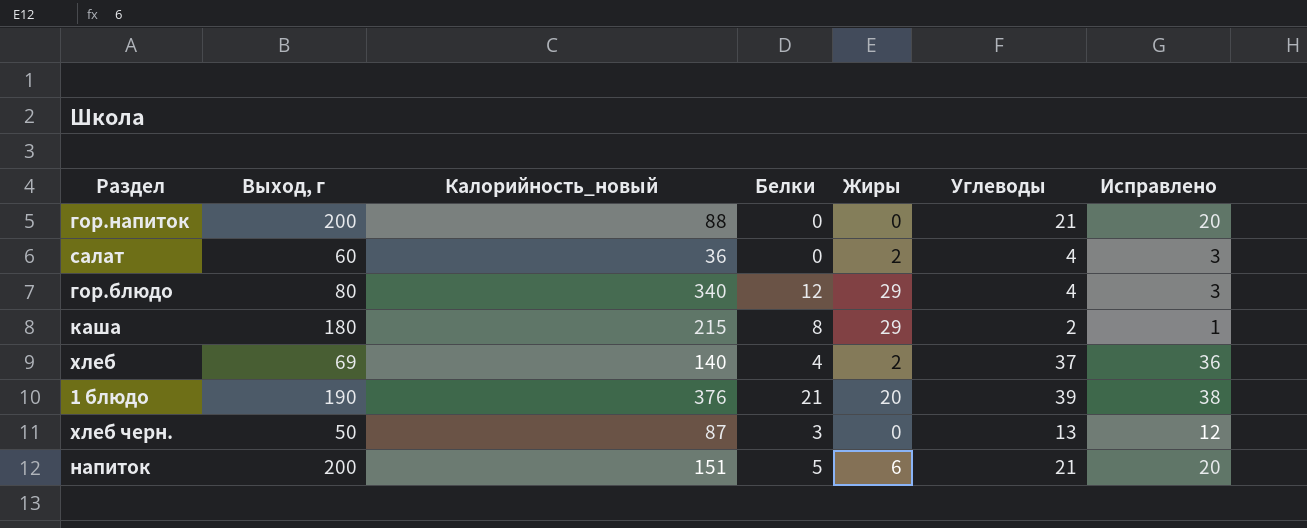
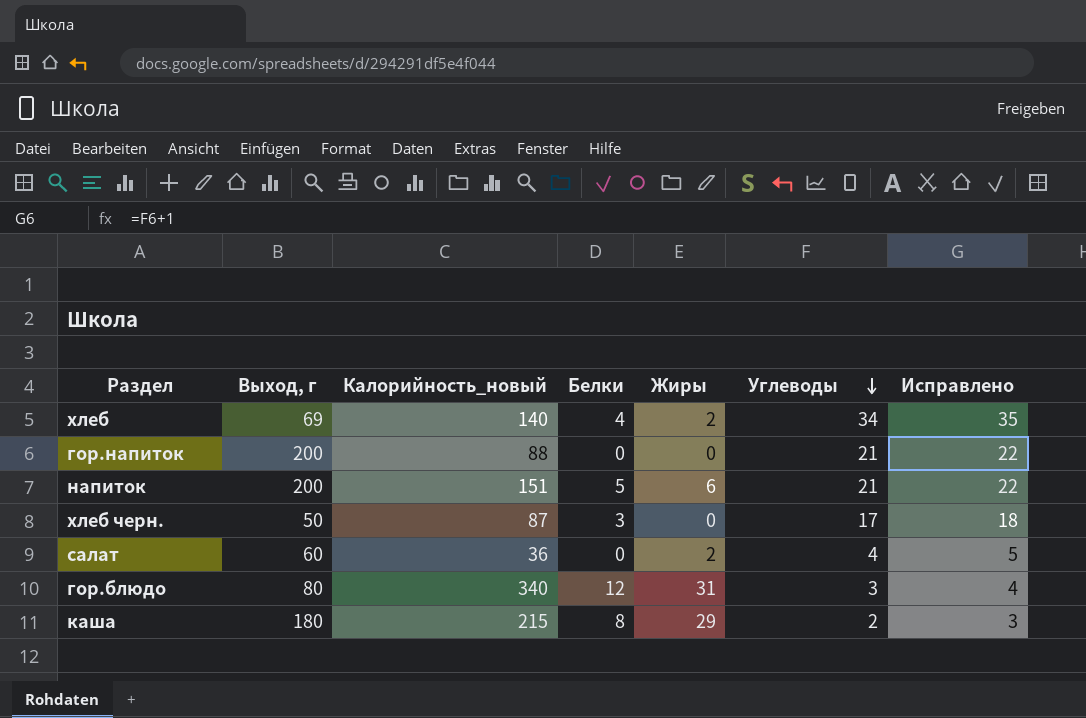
row order: none -> Углеводы descending
column Исправлено | formula: [Углеводы] - 1 -> [Углеводы] + 1
row 1 блюдо: 190 | 376 | 21 | 20 | 39 | 38 -> none
хлеб | Углеводы: 37 -> 34
хлеб черн. | Углеводы: 13 -> 17
гор.блюдо | Жиры: 29 -> 31
гор.блюдо | Углеводы: 4 -> 3

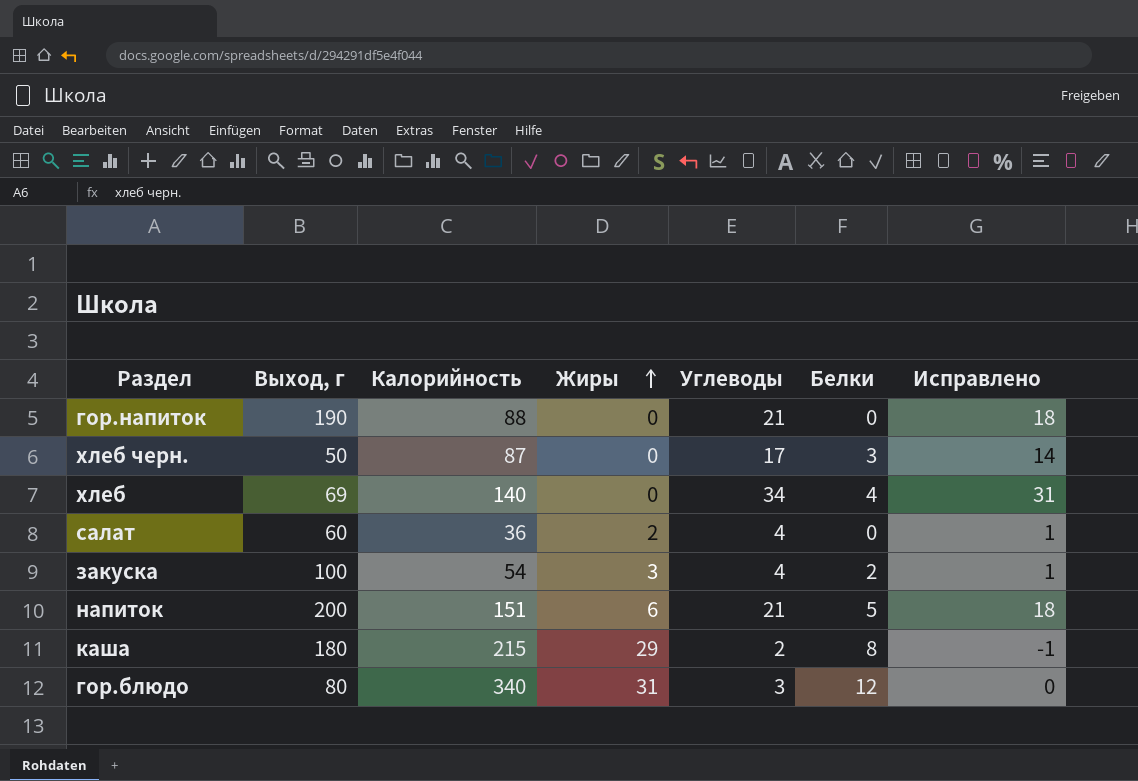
row order: Углеводы descending -> Жиры ascending
column name: Калорийность_новый -> Калорийность
column Белки | position: 4 -> 6
column Исправлено | formula: [Углеводы] + 1 -> [Углеводы] - 3
гор.напиток | Выход, г: 200 -> 190
хлеб | Жиры: 2 -> 0
row закуска: none -> 100 | 54 | 3 | 4 | 2 | 1

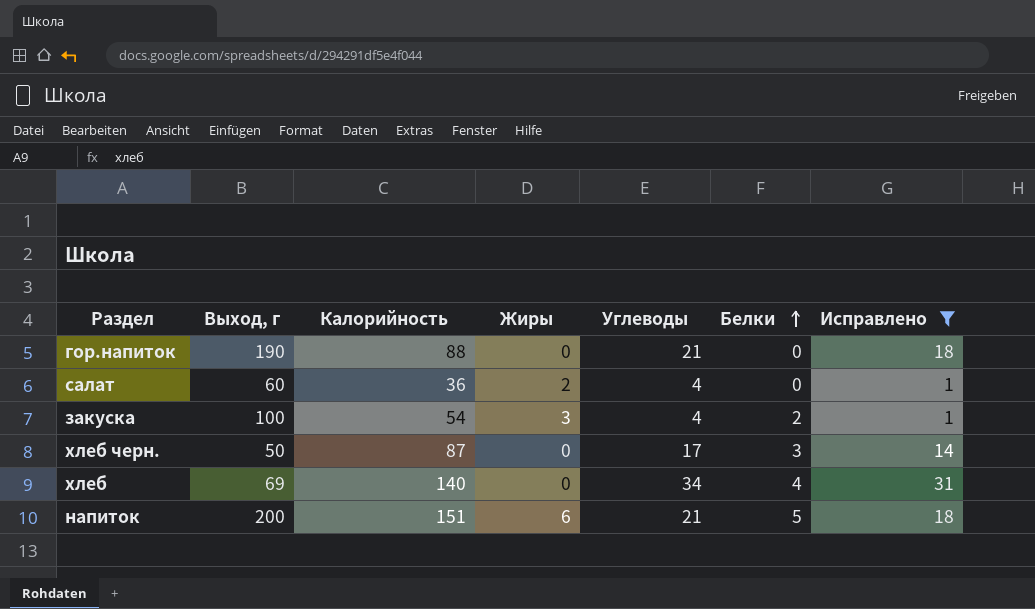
filter: none -> Исправлено >= 1
row order: Жиры ascending -> Белки ascending

